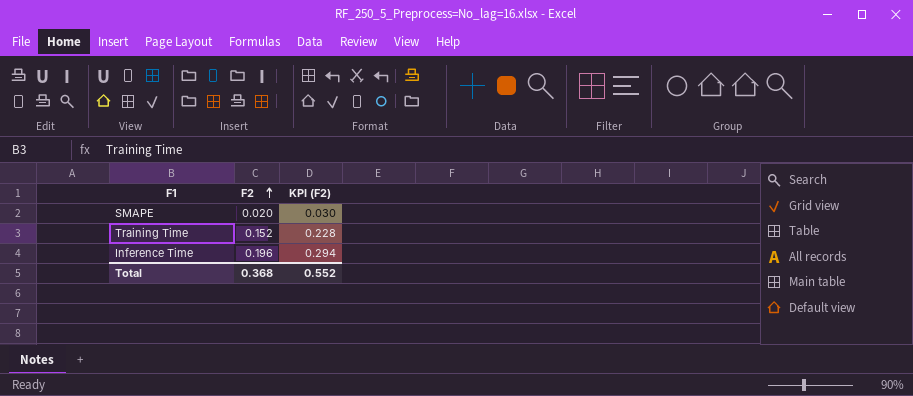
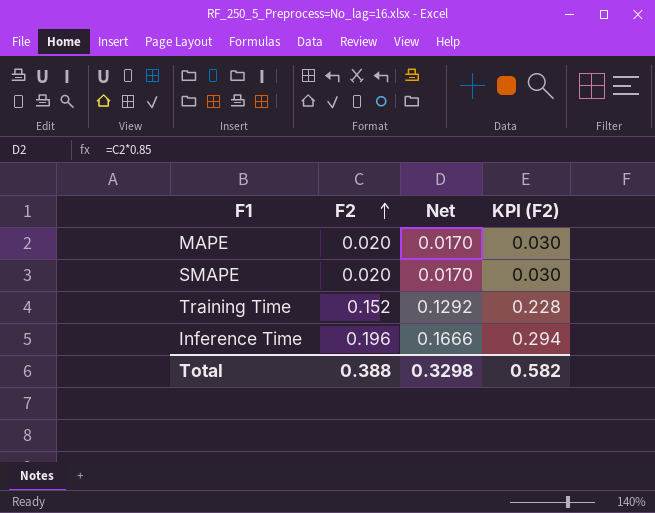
column Net | formula: none -> [F2] * 0.85
row MAPE: none -> 0.020 | 0.0170 | 0.030
Total | F2: 0.368 -> 0.388
Total | KPI (F2): 0.552 -> 0.582

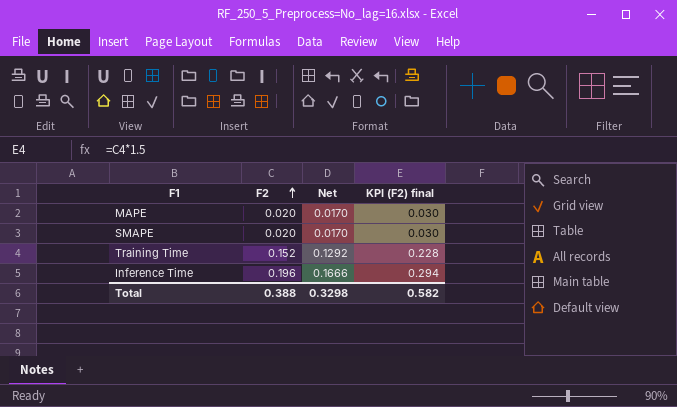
column name: KPI (F2) -> KPI (F2) final

